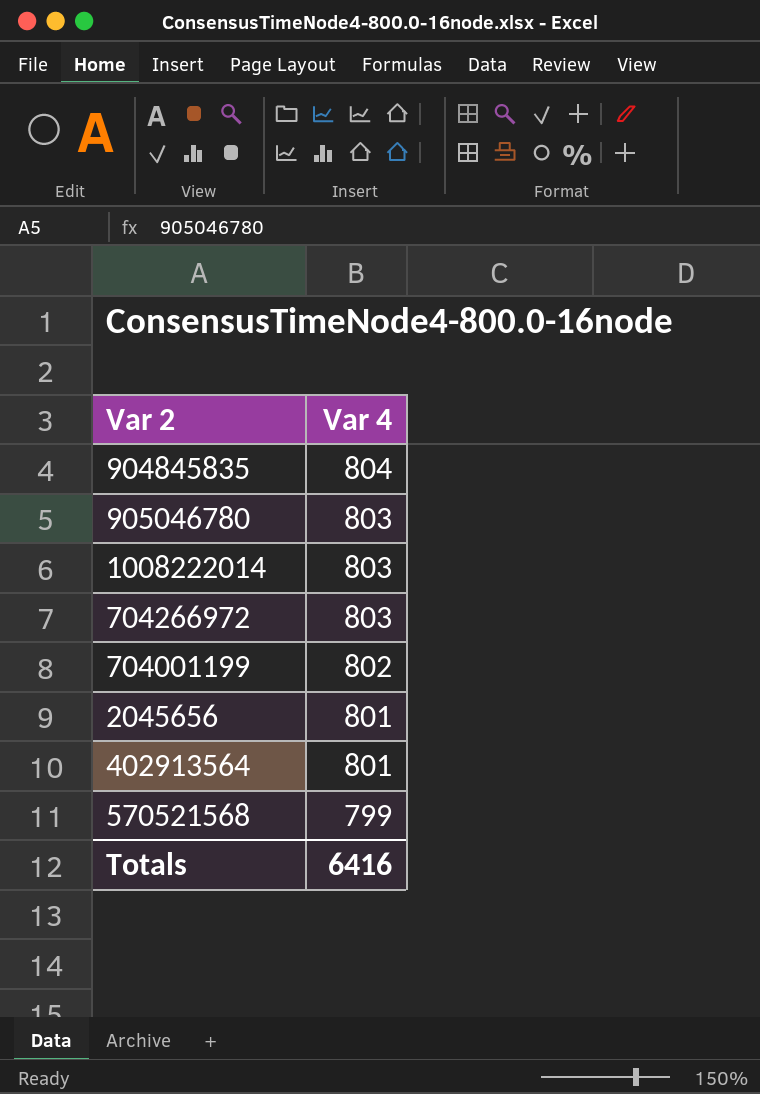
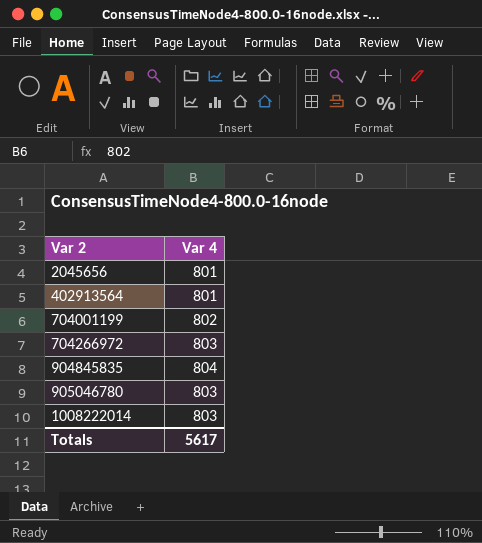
row order: Var 4 descending -> Var 2 ascending
row 570521568: 799 -> none
Totals | Var 4: 6416 -> 5617

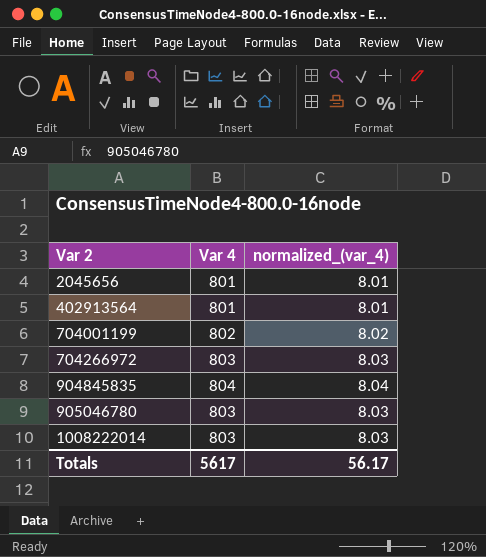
column normalized_(var_4) | formula: none -> [Var 4] * 0.01

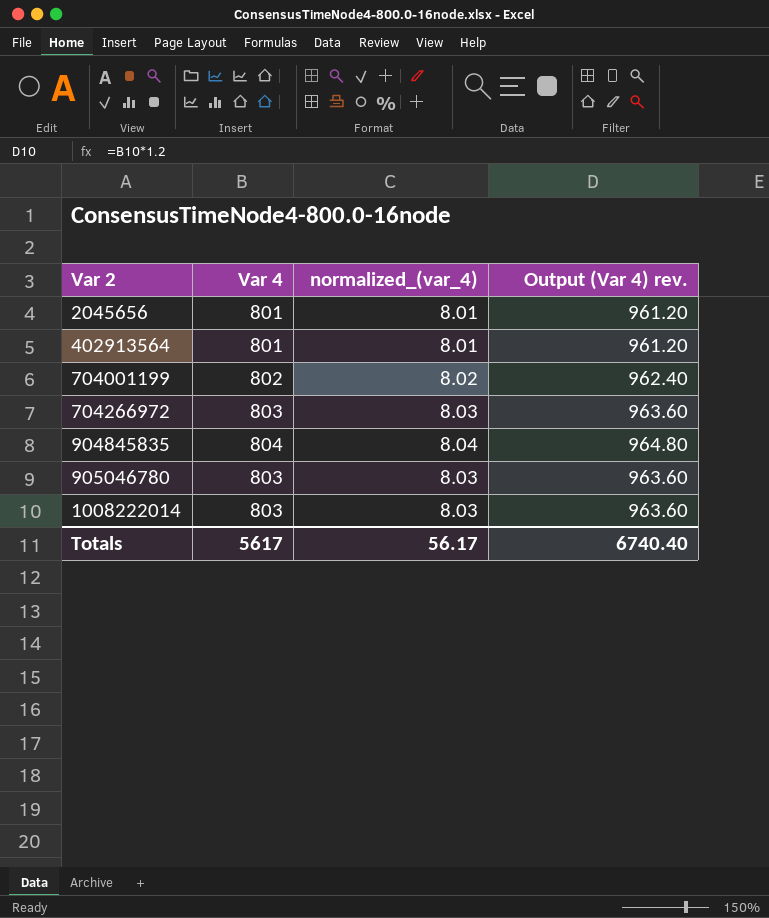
column Output (Var 4) rev. | formula: none -> [Var 4] * 1.2

